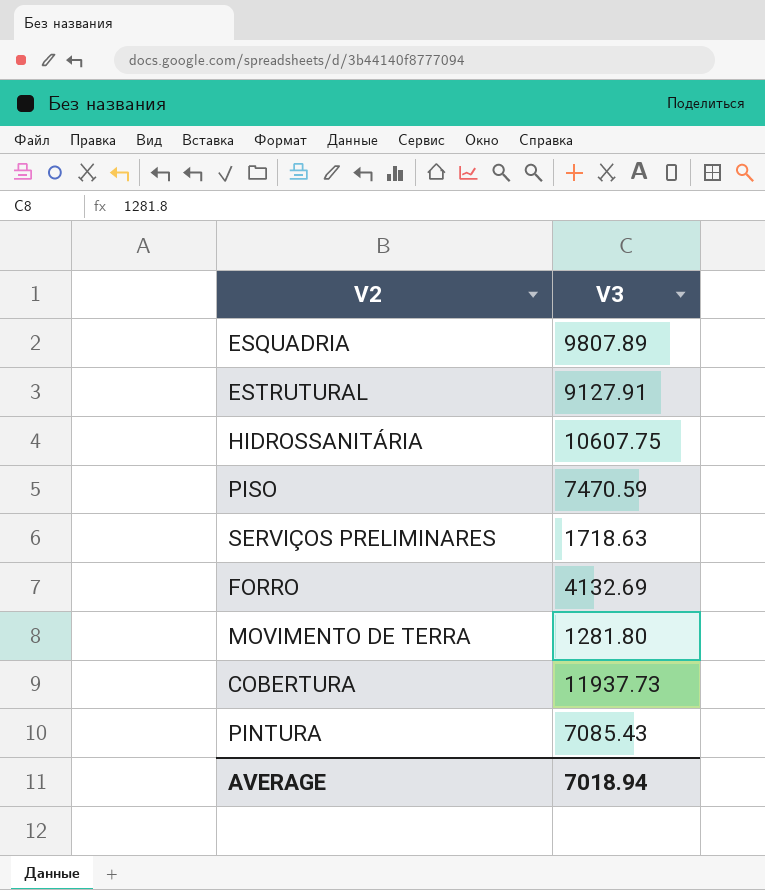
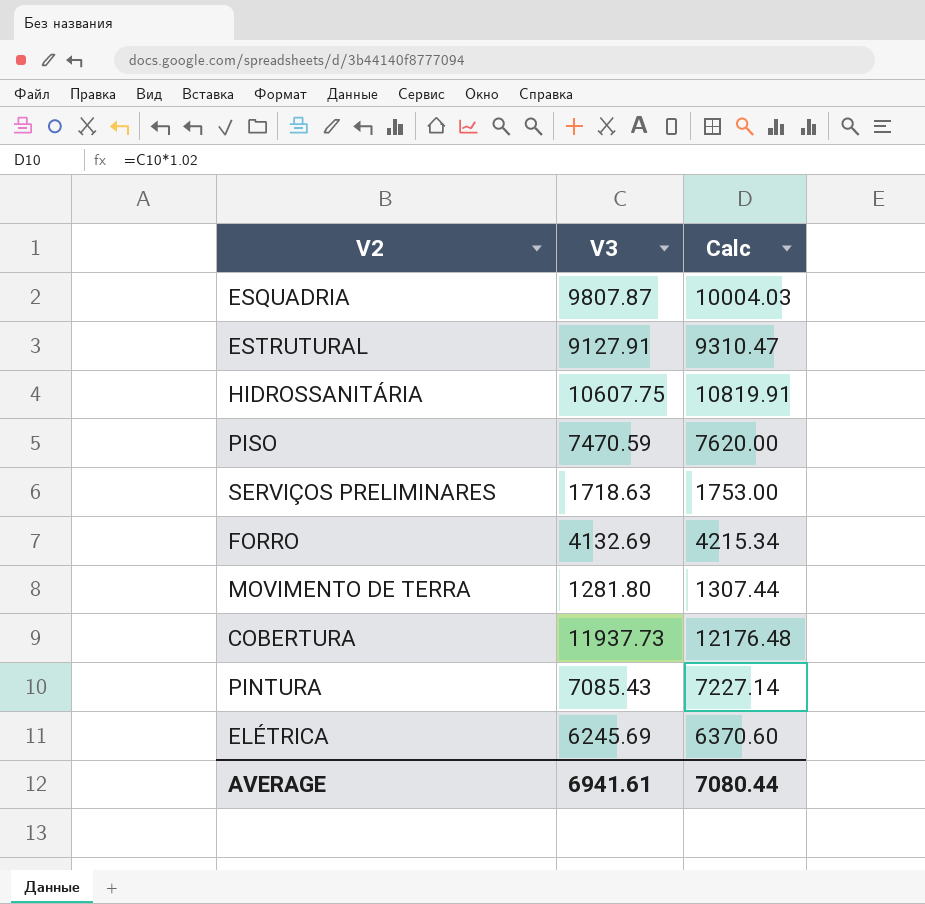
column Calc | formula: none -> [V3] * 1.02
ESQUADRIA | V3: 9807.89 -> 9807.87
row ELÉTRICA: none -> 6245.69 | 6370.60
AVERAGE | V3: 7018.94 -> 6941.61

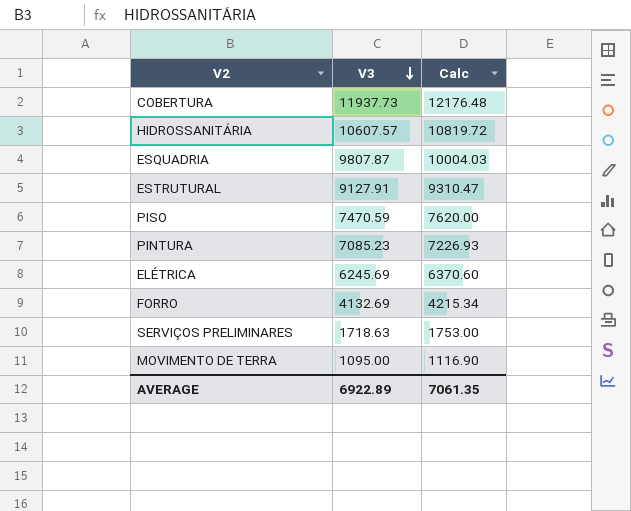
row order: none -> V3 descending
HIDROSSANITÁRIA | V3: 10607.75 -> 10607.57
HIDROSSANITÁRIA | Calc: 10819.91 -> 10819.72
PINTURA | V3: 7085.43 -> 7085.23
PINTURA | Calc: 7227.14 -> 7226.93
MOVIMENTO DE TERRA | V3: 1281.80 -> 1095.00
MOVIMENTO DE TERRA | Calc: 1307.44 -> 1116.90
AVERAGE | V3: 6941.61 -> 6922.89
AVERAGE | Calc: 7080.44 -> 7061.35

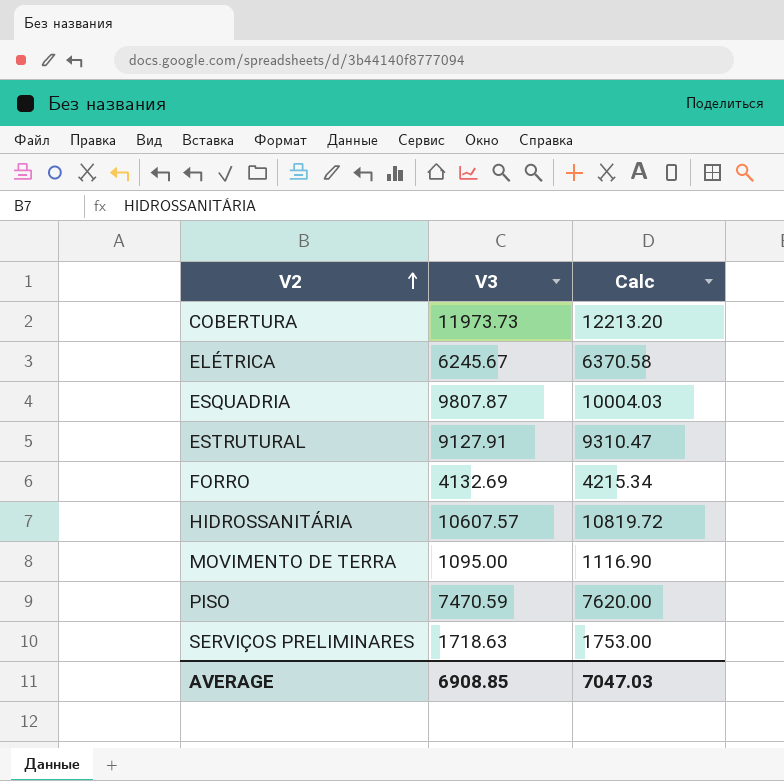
row order: V3 descending -> V2 ascending
row PINTURA: 7085.23 | 7226.93 -> none
COBERTURA | V3: 11937.73 -> 11973.73
COBERTURA | Calc: 12176.48 -> 12213.20
ELÉTRICA | V3: 6245.69 -> 6245.67
ELÉTRICA | Calc: 6370.60 -> 6370.58
AVERAGE | V3: 6922.89 -> 6908.85
AVERAGE | Calc: 7061.35 -> 7047.03

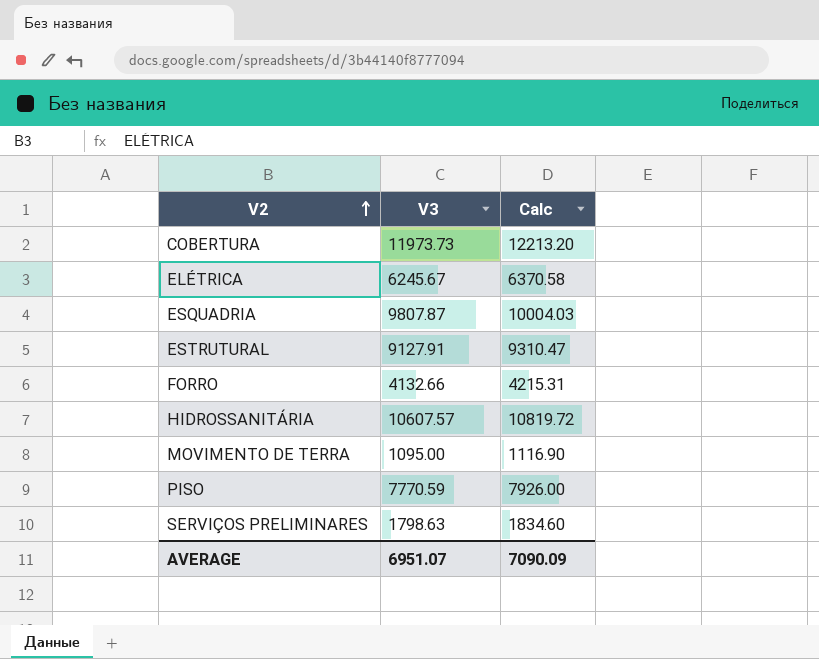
FORRO | V3: 4132.69 -> 4132.66
FORRO | Calc: 4215.34 -> 4215.31
PISO | V3: 7470.59 -> 7770.59
PISO | Calc: 7620.00 -> 7926.00
SERVIÇOS PRELIMINARES | V3: 1718.63 -> 1798.63
SERVIÇOS PRELIMINARES | Calc: 1753.00 -> 1834.60
AVERAGE | V3: 6908.85 -> 6951.07
AVERAGE | Calc: 7047.03 -> 7090.09

